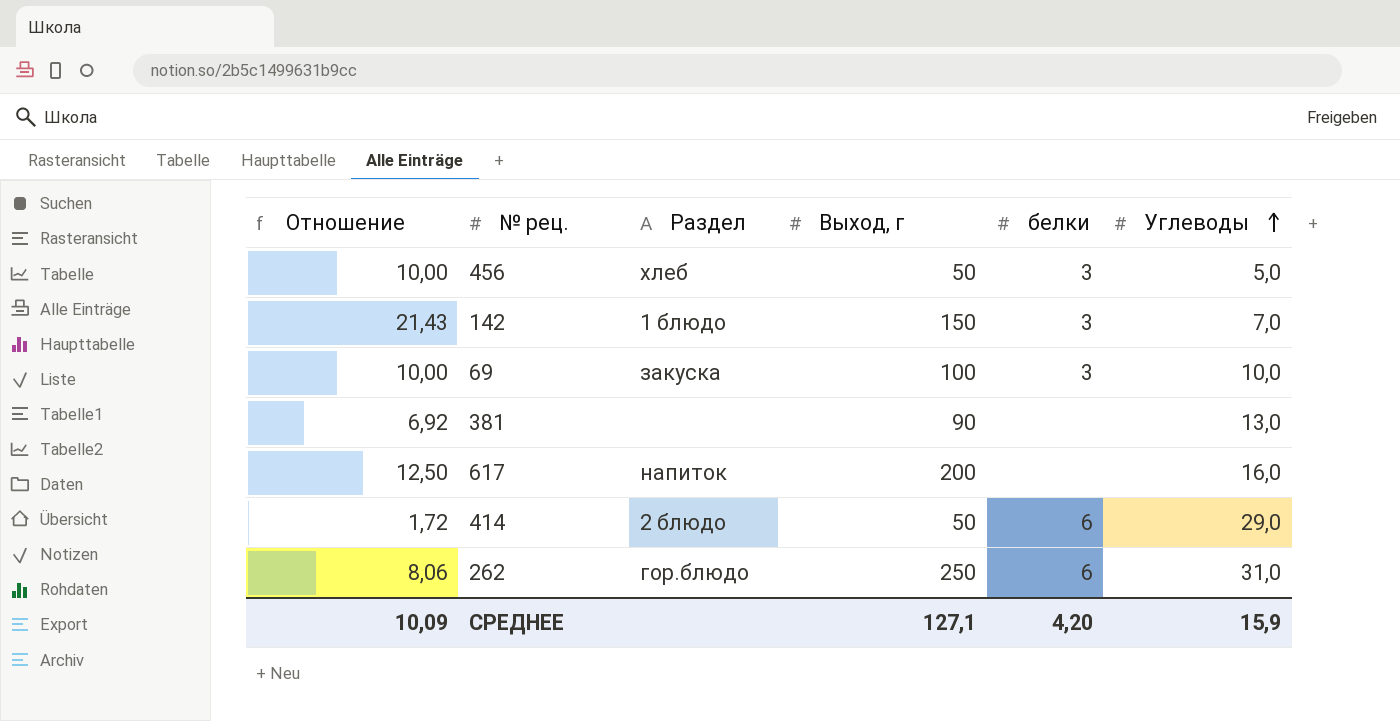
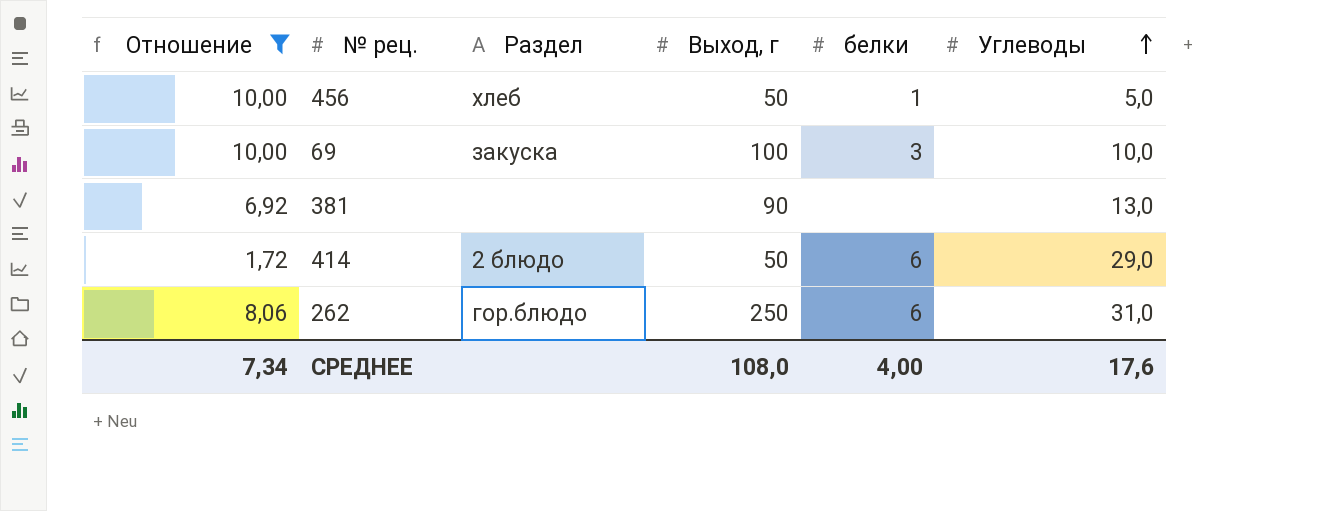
filter: none -> Отношение <= 10,00
456 | белки: 3 -> 1
СРЕДНЕЕ | Отношение: 10,09 -> 7,34
СРЕДНЕЕ | Выход, г: 127,1 -> 108,0
СРЕДНЕЕ | белки: 4,20 -> 4,00
СРЕДНЕЕ | Углеводы: 15,9 -> 17,6

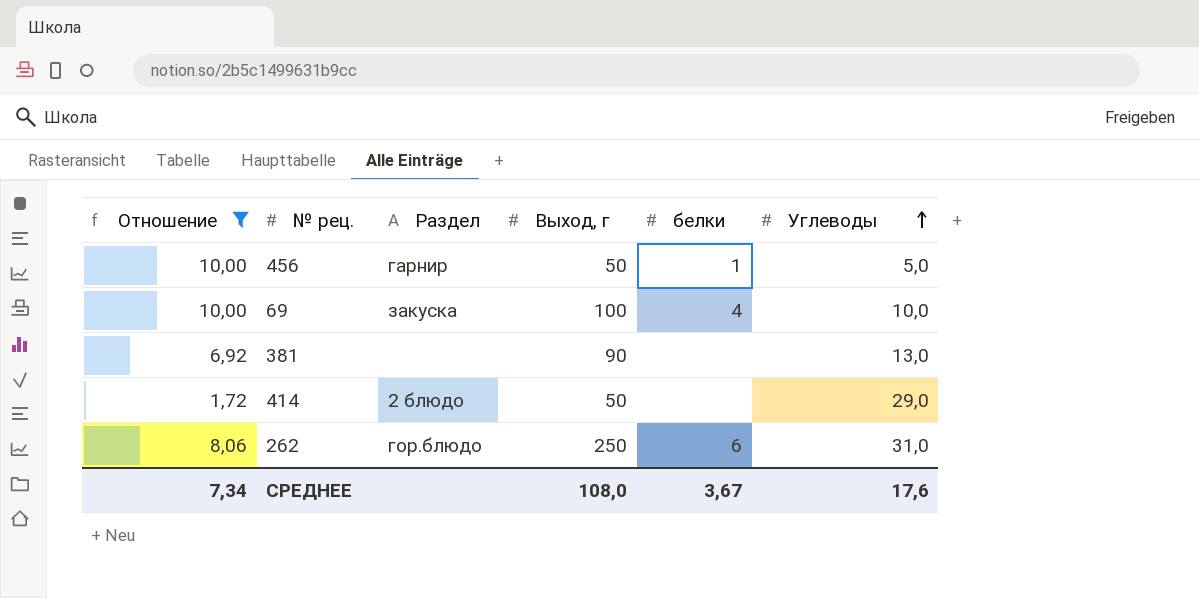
456 | Раздел: хлеб -> гарнир
69 | белки: 3 -> 4
414 | белки: 6 -> none
СРЕДНЕЕ | белки: 4,00 -> 3,67

